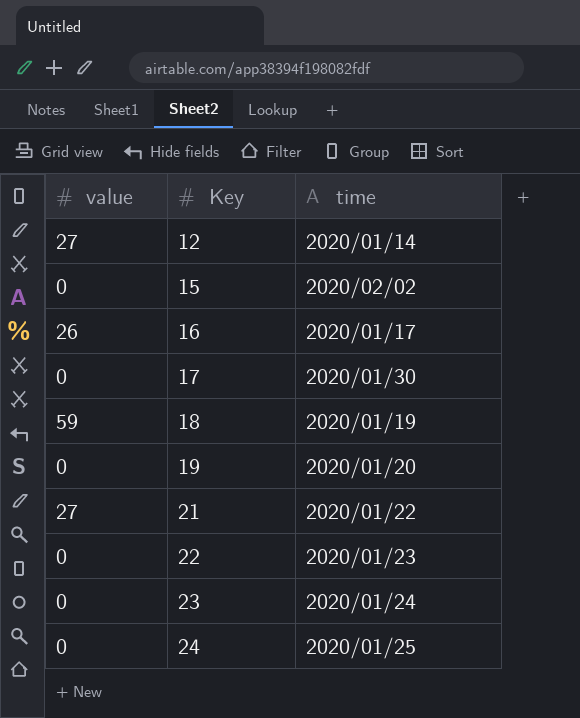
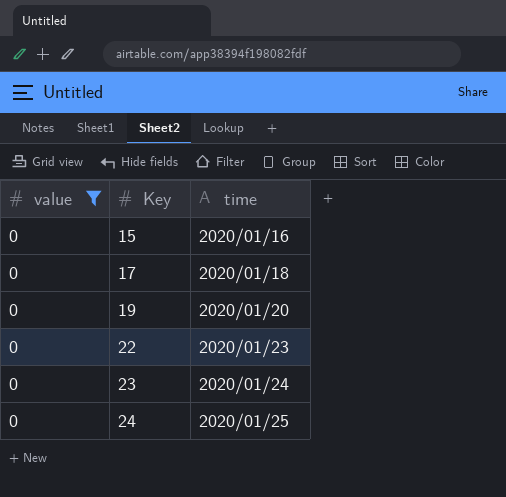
filter: none -> value = 0
15 | time: 2020/02/02 -> 2020/01/16
17 | time: 2020/01/30 -> 2020/01/18

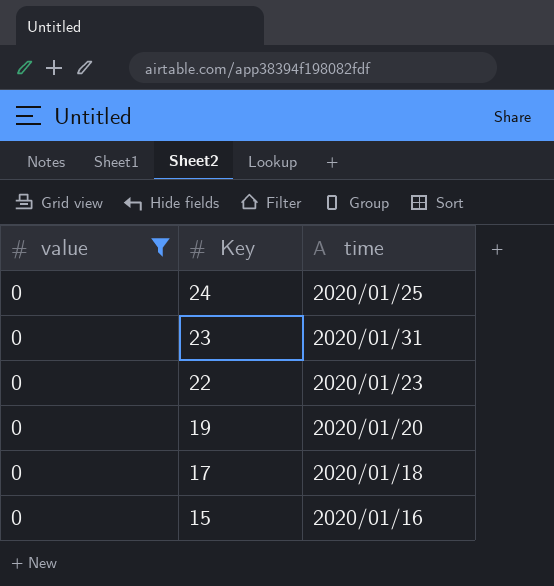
row order: Key ascending -> Key descending
23 | time: 2020/01/24 -> 2020/01/31

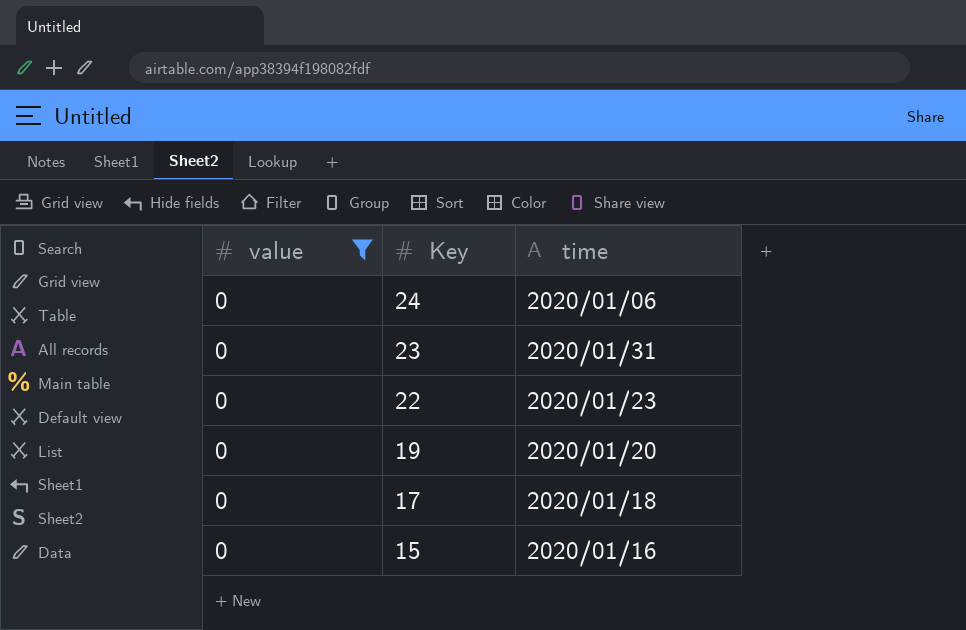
24 | time: 2020/01/25 -> 2020/01/06

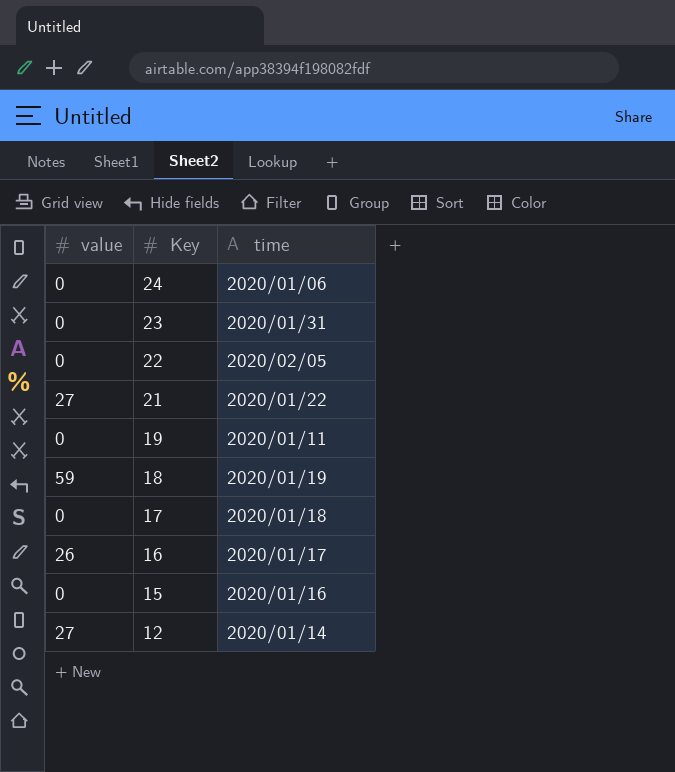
filter: value = 0 -> none
22 | time: 2020/01/23 -> 2020/02/05
19 | time: 2020/01/20 -> 2020/01/11

